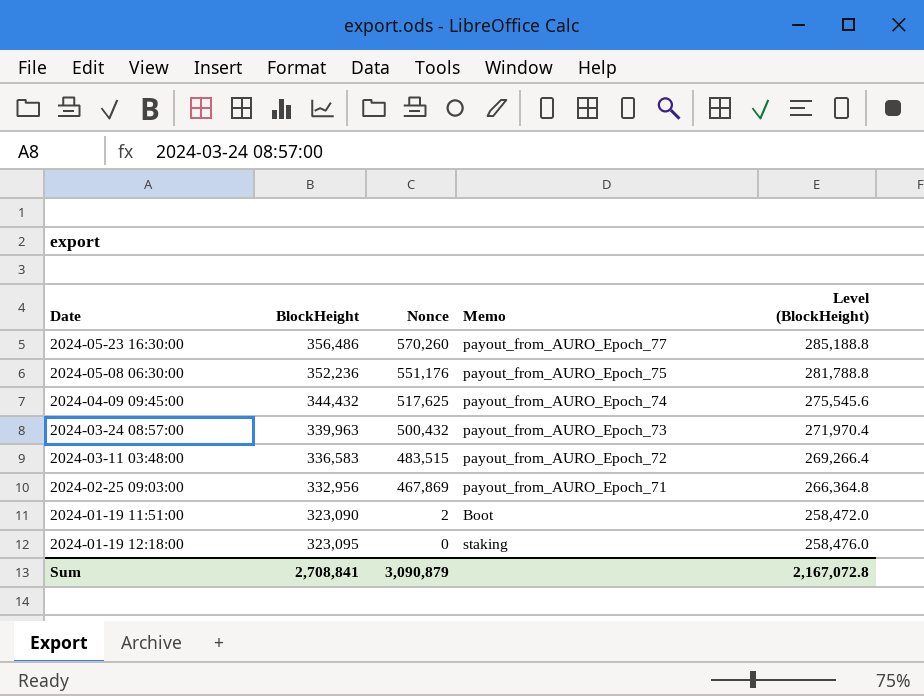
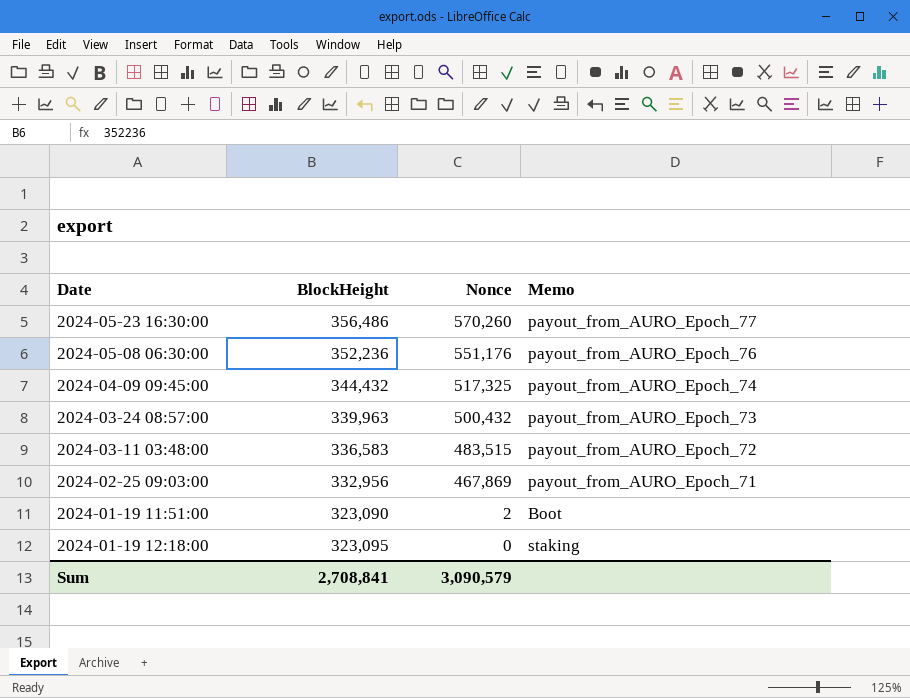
column Level (BlockHeight) | formula: [BlockHeight] * 0.8 -> none
2024-05-08 06:30:00 | Memo: payout_from_AURO_Epoch_75 -> payout_from_AURO_Epoch_76
2024-04-09 09:45:00 | Nonce: 517,625 -> 517,325
Sum | Nonce: 3,090,879 -> 3,090,579

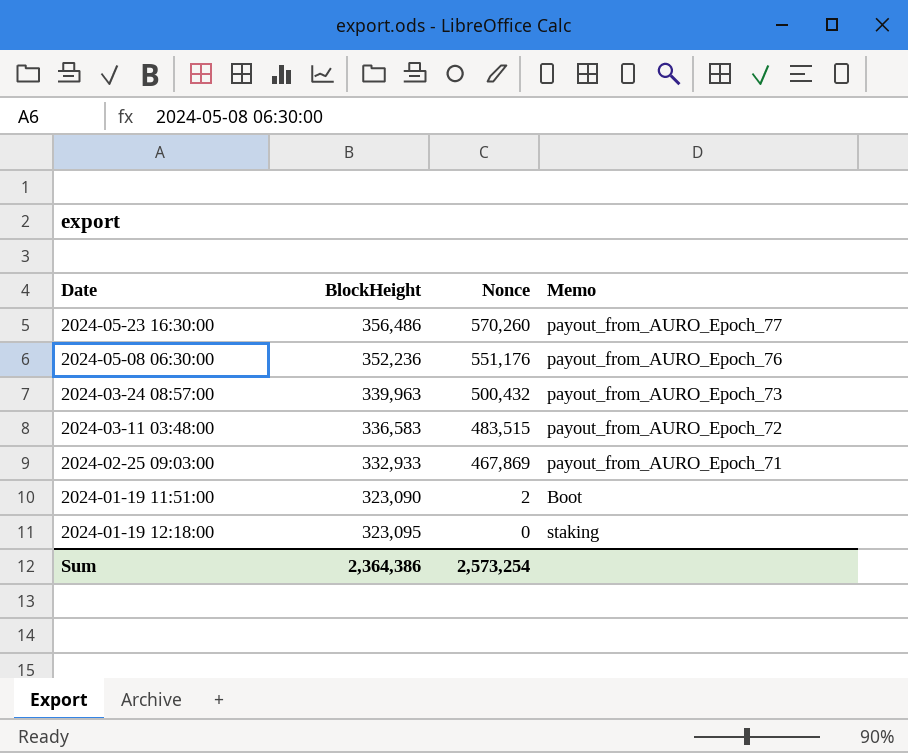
row 2024-04-09 09:45:00: 344,432 | 517,325 | payout_from_AURO_Epoch_74 -> none
2024-02-25 09:03:00 | BlockHeight: 332,956 -> 332,933
Sum | BlockHeight: 2,708,841 -> 2,364,386
Sum | Nonce: 3,090,579 -> 2,573,254

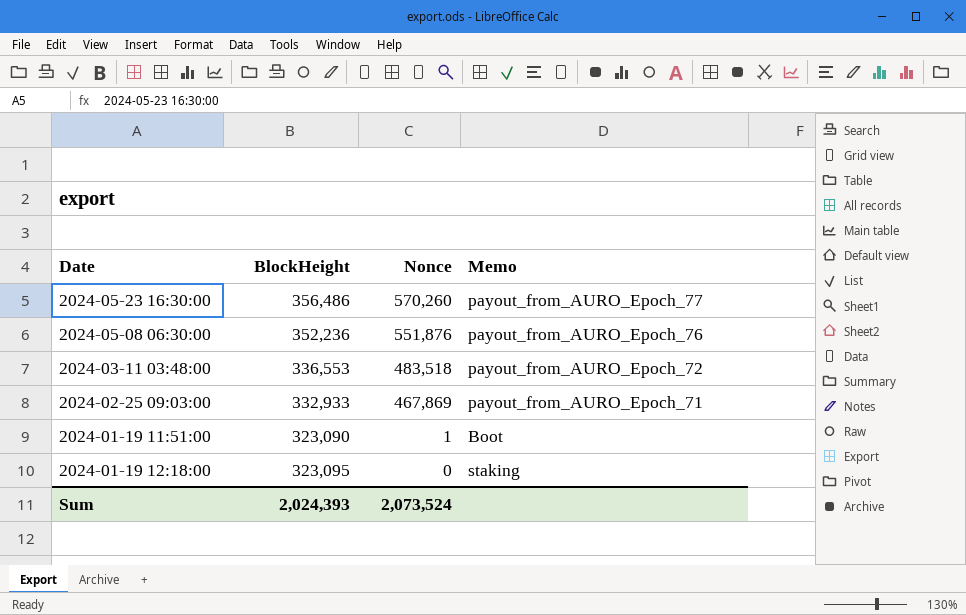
row 2024-03-24 08:57:00: 339,963 | 500,432 | payout_from_AURO_Epoch_73 -> none
2024-05-08 06:30:00 | Nonce: 551,176 -> 551,876
2024-03-11 03:48:00 | BlockHeight: 336,583 -> 336,553
2024-03-11 03:48:00 | Nonce: 483,515 -> 483,518
2024-01-19 11:51:00 | Nonce: 2 -> 1
Sum | BlockHeight: 2,364,386 -> 2,024,393
Sum | Nonce: 2,573,254 -> 2,073,524

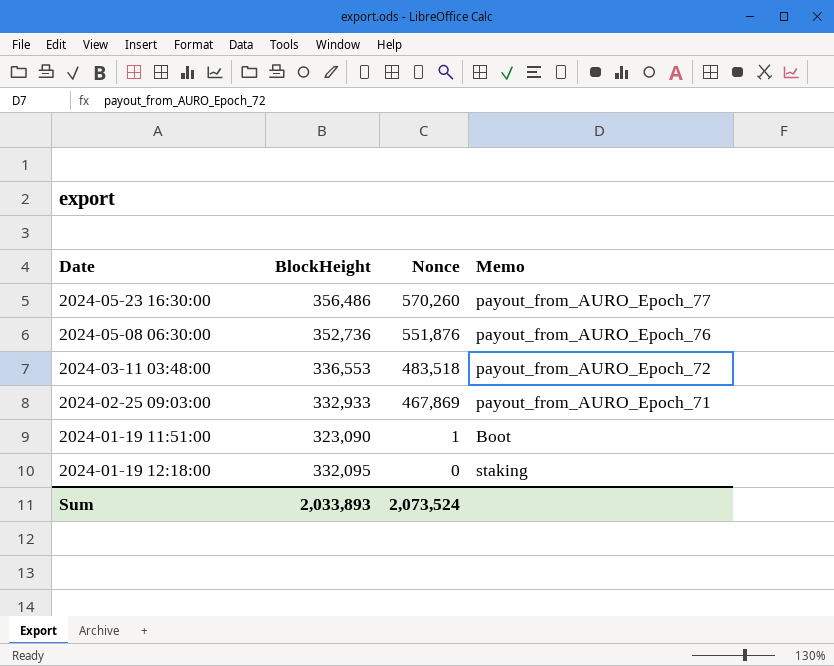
2024-05-08 06:30:00 | BlockHeight: 352,236 -> 352,736
2024-01-19 12:18:00 | BlockHeight: 323,095 -> 332,095
Sum | BlockHeight: 2,024,393 -> 2,033,893

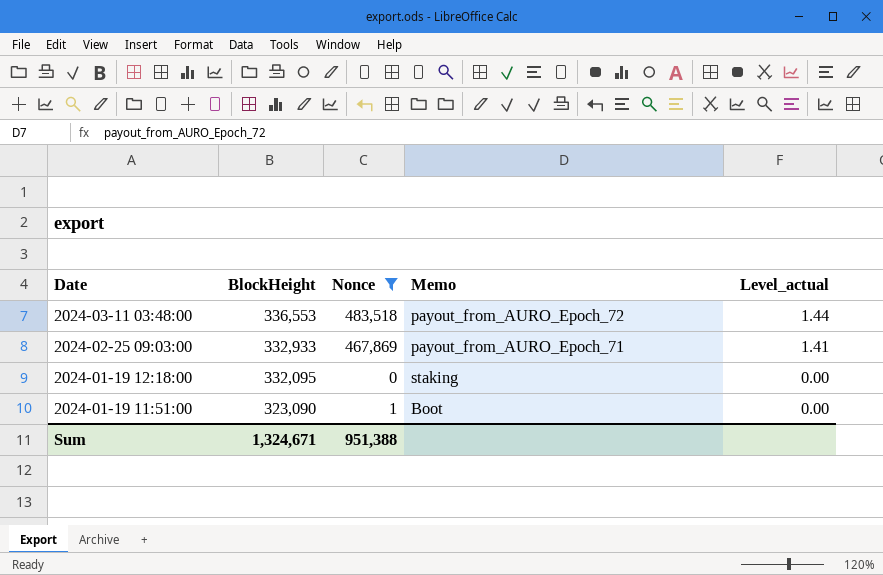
filter: none -> Nonce <= 483,518
row order: Nonce descending -> Date descending
column Level_actual | formula: none -> [Nonce] / [BlockHeight]
Sum | BlockHeight: 2,033,893 -> 1,324,671
Sum | Nonce: 2,073,524 -> 951,388

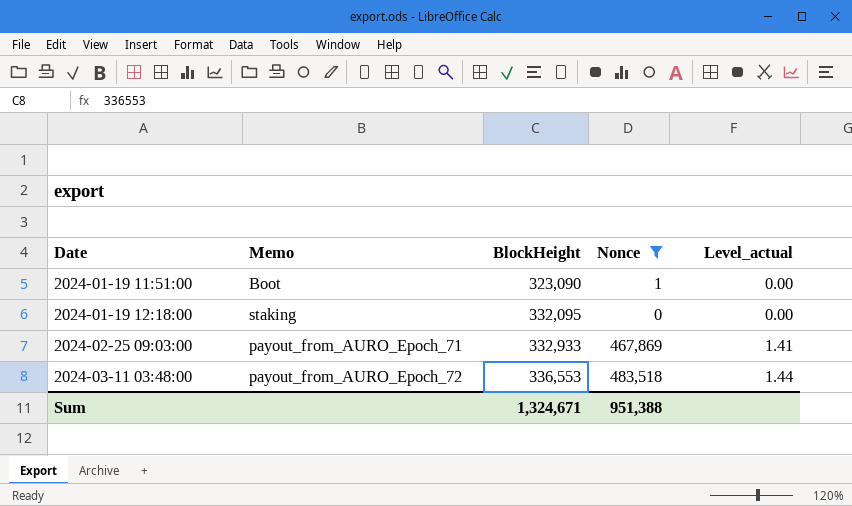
row order: Date descending -> Date ascending
column Memo | position: 4 -> 2

